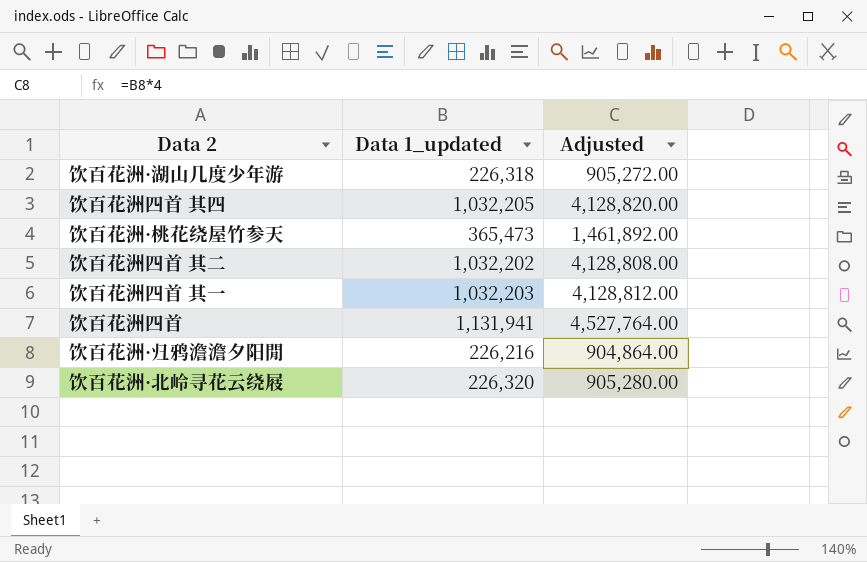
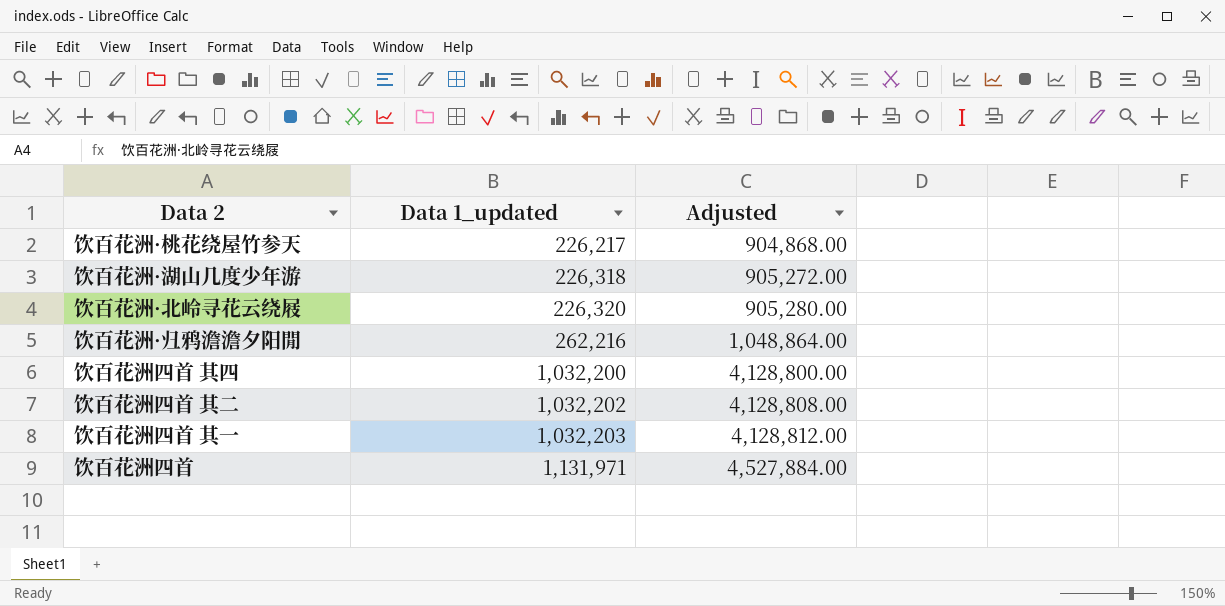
row order: none -> Data 1_updated ascending
饮百花洲·桃花绕屋竹参天 | Data 1_updated: 365,473 -> 226,217
饮百花洲·桃花绕屋竹参天 | Adjusted: 1,461,892.00 -> 904,868.00
饮百花洲·归鸦澹澹夕阳閒 | Data 1_updated: 226,216 -> 262,216
饮百花洲·归鸦澹澹夕阳閒 | Adjusted: 904,864.00 -> 1,048,864.00
饮百花洲四首 其四 | Data 1_updated: 1,032,205 -> 1,032,200
饮百花洲四首 其四 | Adjusted: 4,128,820.00 -> 4,128,800.00
饮百花洲四首 | Data 1_updated: 1,131,941 -> 1,131,971
饮百花洲四首 | Adjusted: 4,527,764.00 -> 4,527,884.00

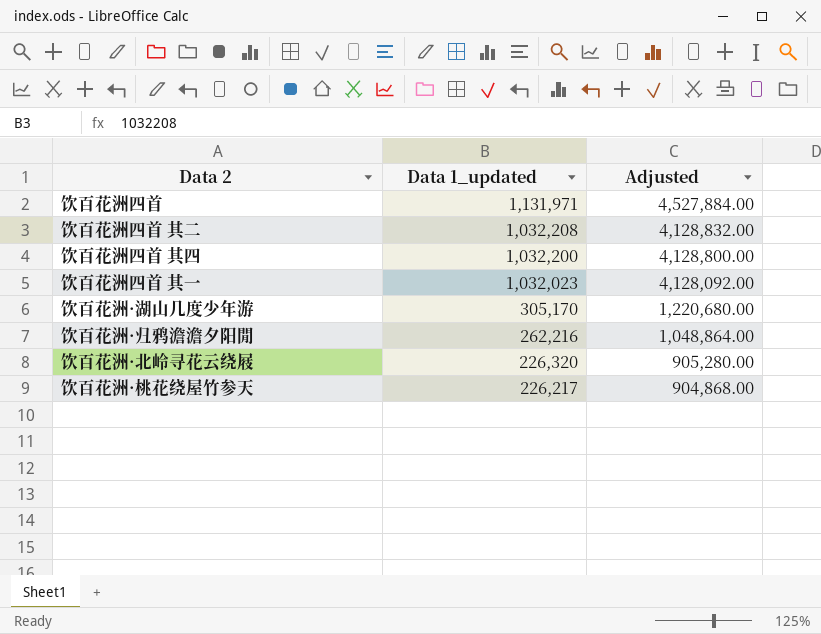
row order: Data 1_updated ascending -> Data 1_updated descending
饮百花洲四首 其二 | Data 1_updated: 1,032,202 -> 1,032,208
饮百花洲四首 其二 | Adjusted: 4,128,808.00 -> 4,128,832.00
饮百花洲四首 其一 | Data 1_updated: 1,032,203 -> 1,032,023
饮百花洲四首 其一 | Adjusted: 4,128,812.00 -> 4,128,092.00
饮百花洲·湖山几度少年游 | Data 1_updated: 226,318 -> 305,170
饮百花洲·湖山几度少年游 | Adjusted: 905,272.00 -> 1,220,680.00

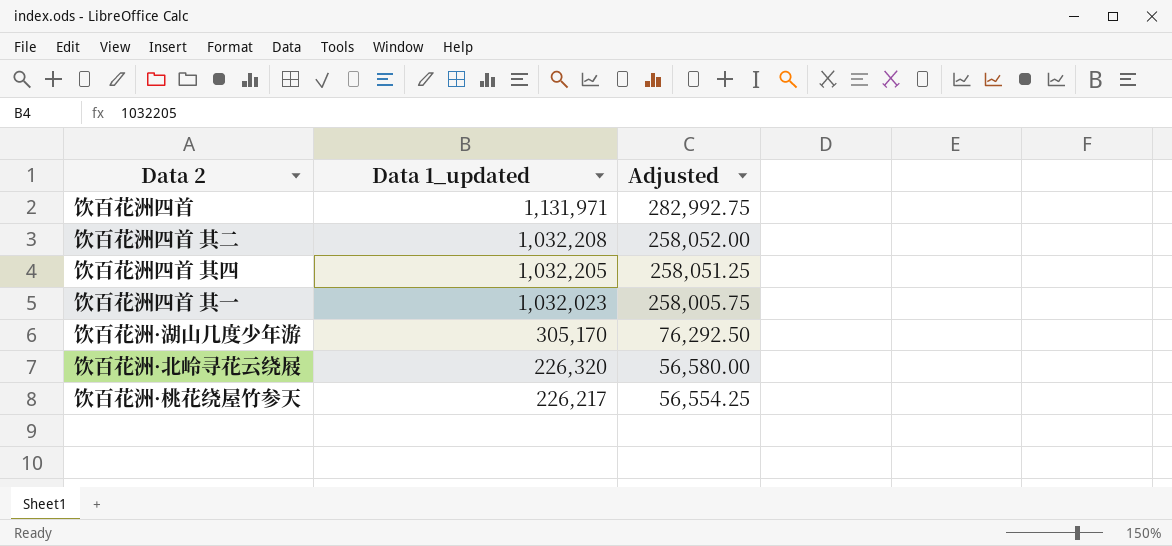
column Adjusted | formula: [Data 1_updated] * 4 -> [Data 1_updated] * 0.25
row 饮百花洲·归鸦澹澹夕阳閒: 262,216 | 1,048,864.00 -> none
饮百花洲四首 其四 | Data 1_updated: 1,032,200 -> 1,032,205

